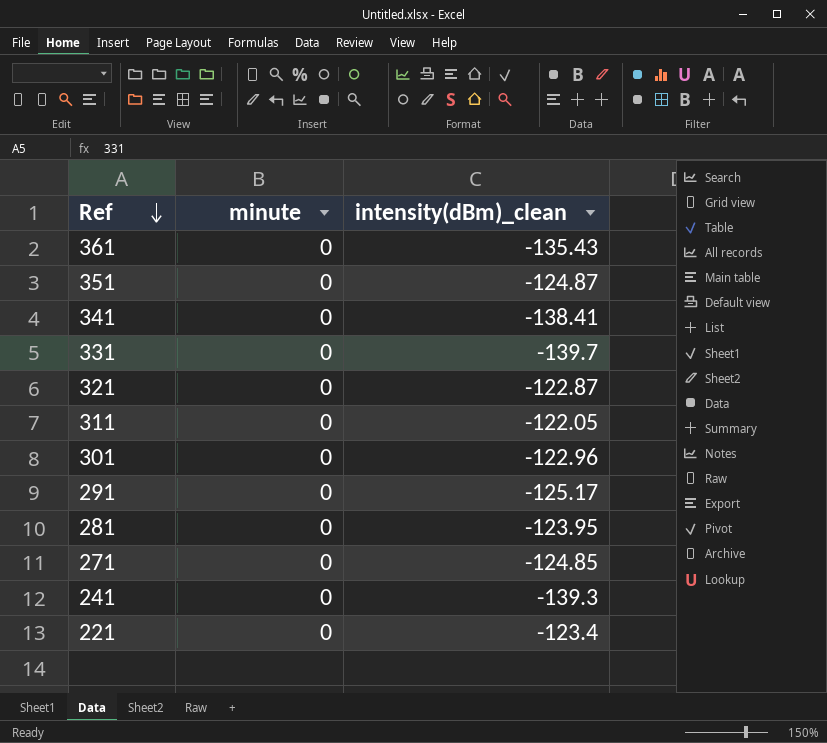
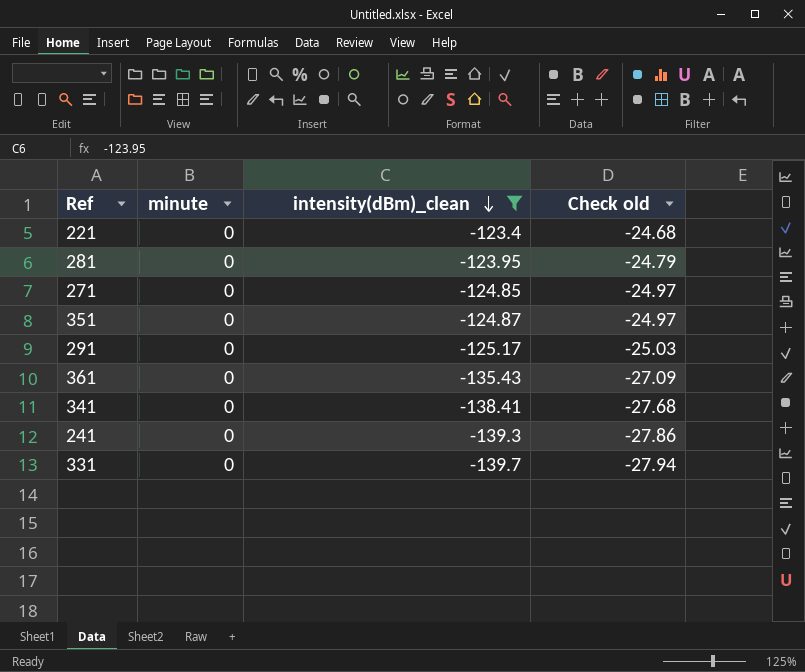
filter: none -> intensity(dBm)_clean <= -123.4
row order: Ref descending -> intensity(dBm)_clean descending
column Check old | formula: none -> [intensity(dBm)_clean] * 0.2

